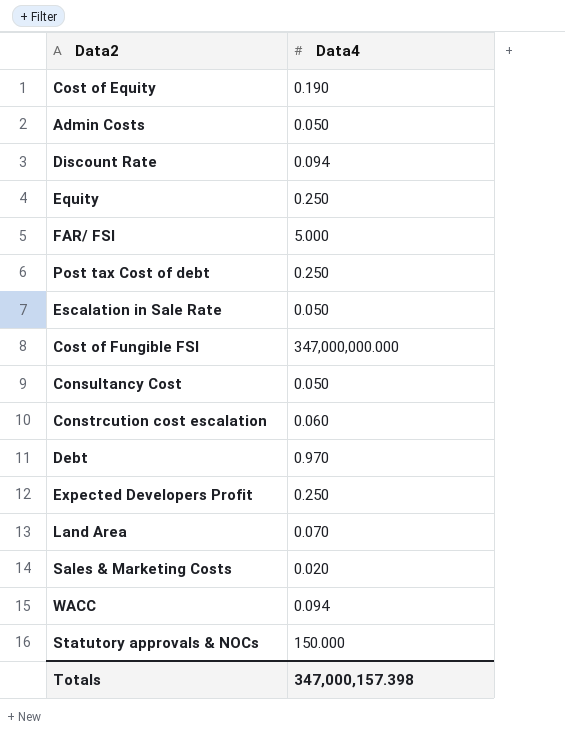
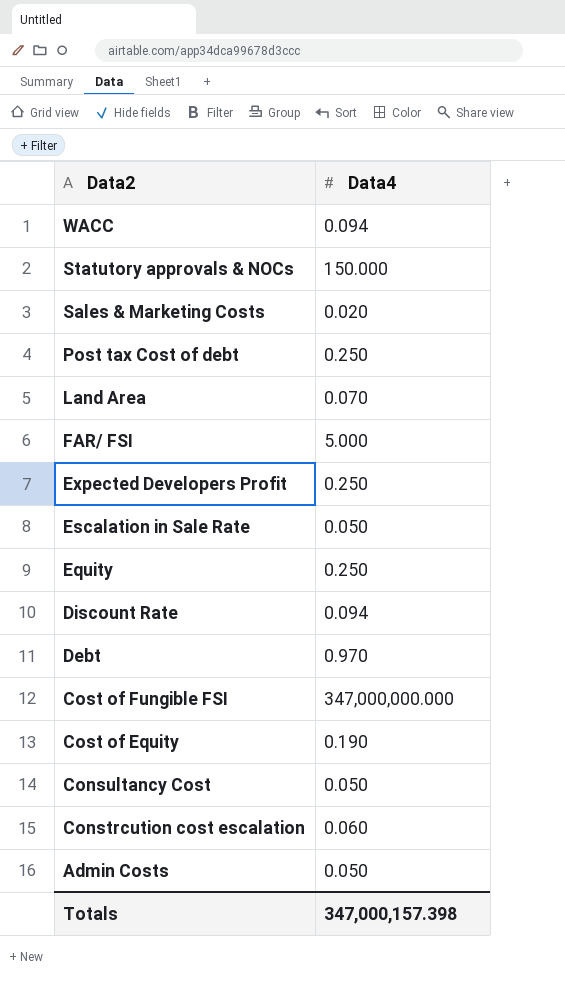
row order: none -> Data2 descending

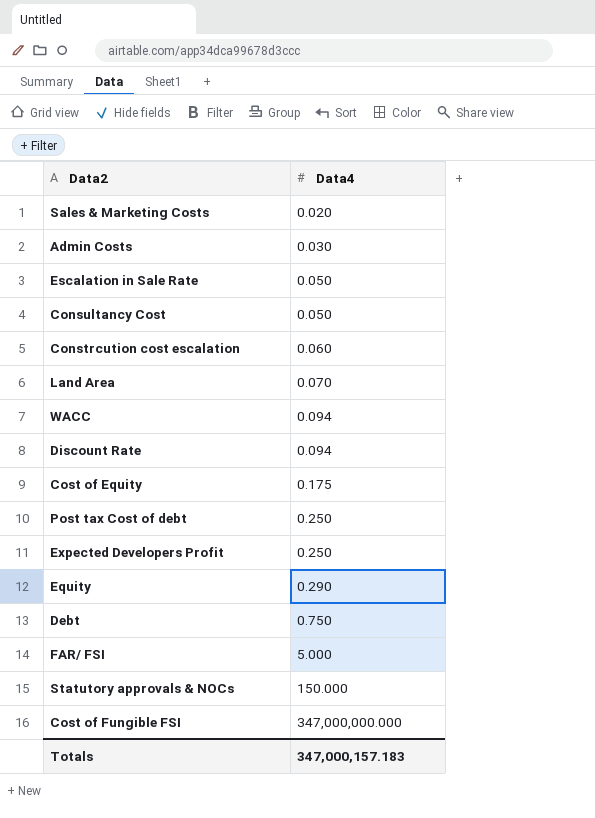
row order: Data2 descending -> Data4 ascending
Admin Costs | Data4: 0.050 -> 0.030
Cost of Equity | Data4: 0.190 -> 0.175
Equity | Data4: 0.250 -> 0.290
Debt | Data4: 0.970 -> 0.750
Totals | Data4: 347,000,157.398 -> 347,000,157.183

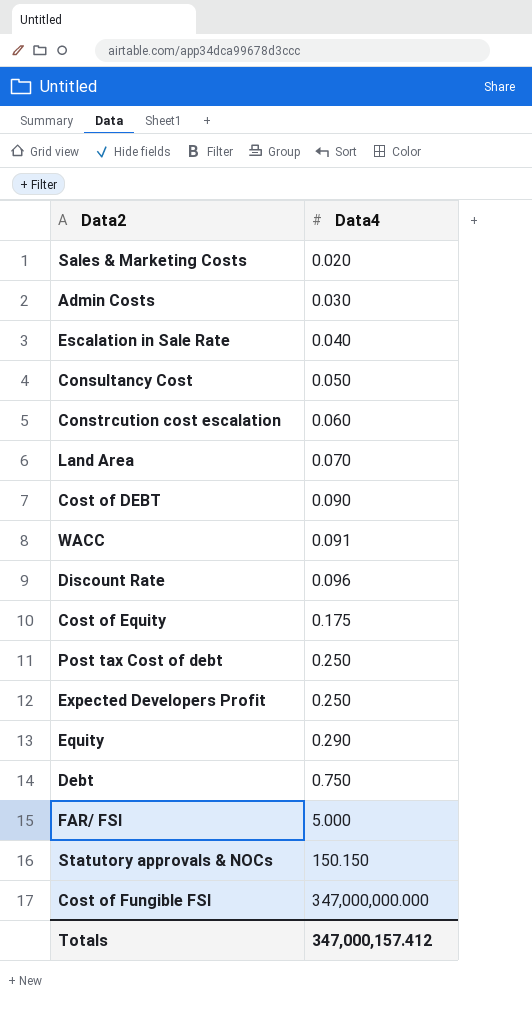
Escalation in Sale Rate | Data4: 0.050 -> 0.040
row Cost of DEBT: none -> 0.090
WACC | Data4: 0.094 -> 0.091
Discount Rate | Data4: 0.094 -> 0.096
Statutory approvals & NOCs | Data4: 150.000 -> 150.150
Totals | Data4: 347,000,157.183 -> 347,000,157.412

